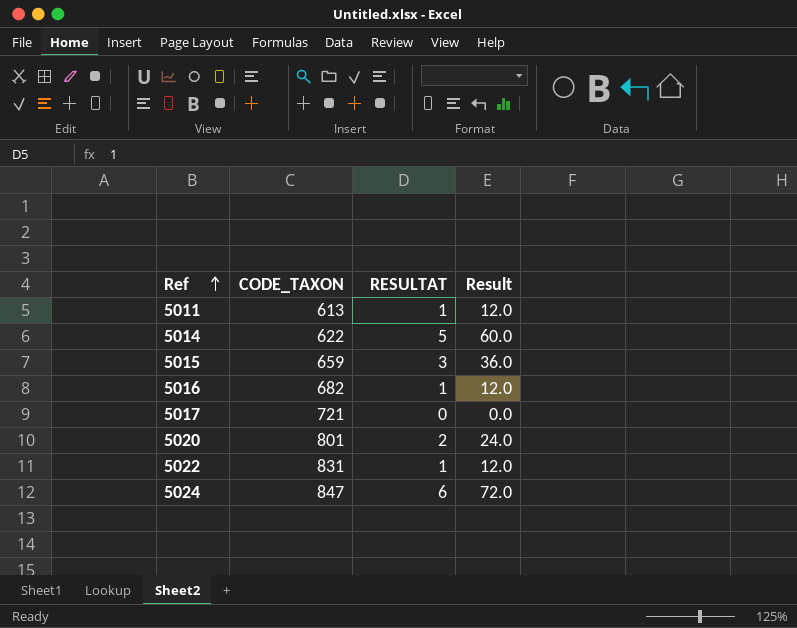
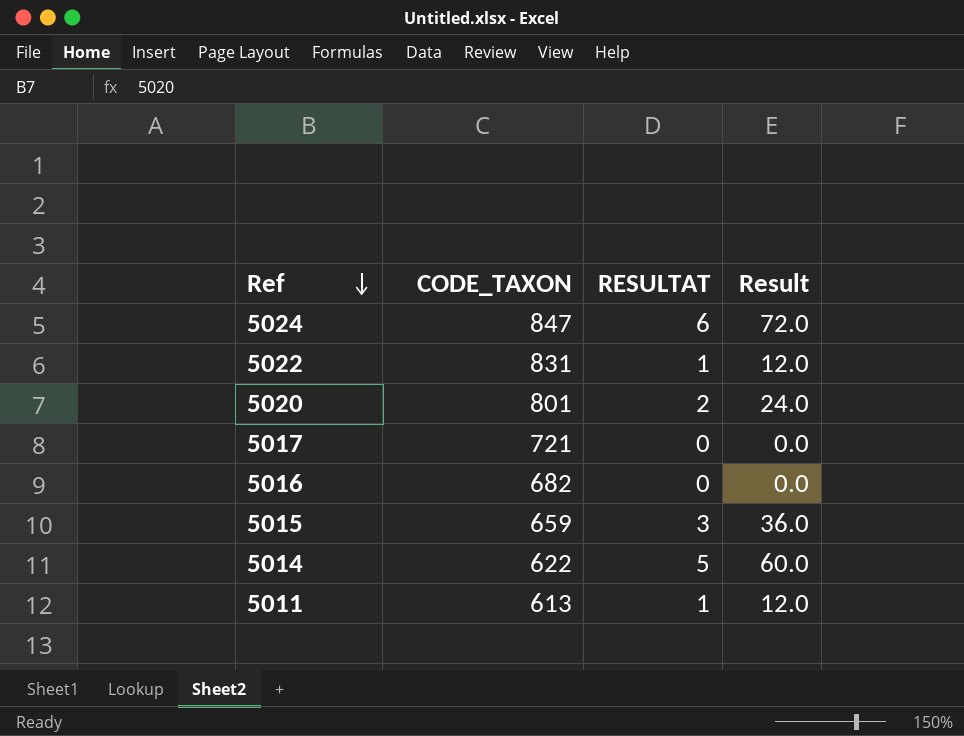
row order: Ref ascending -> Ref descending
5016 | RESULTAT: 1 -> 0
5016 | Result: 12.0 -> 0.0

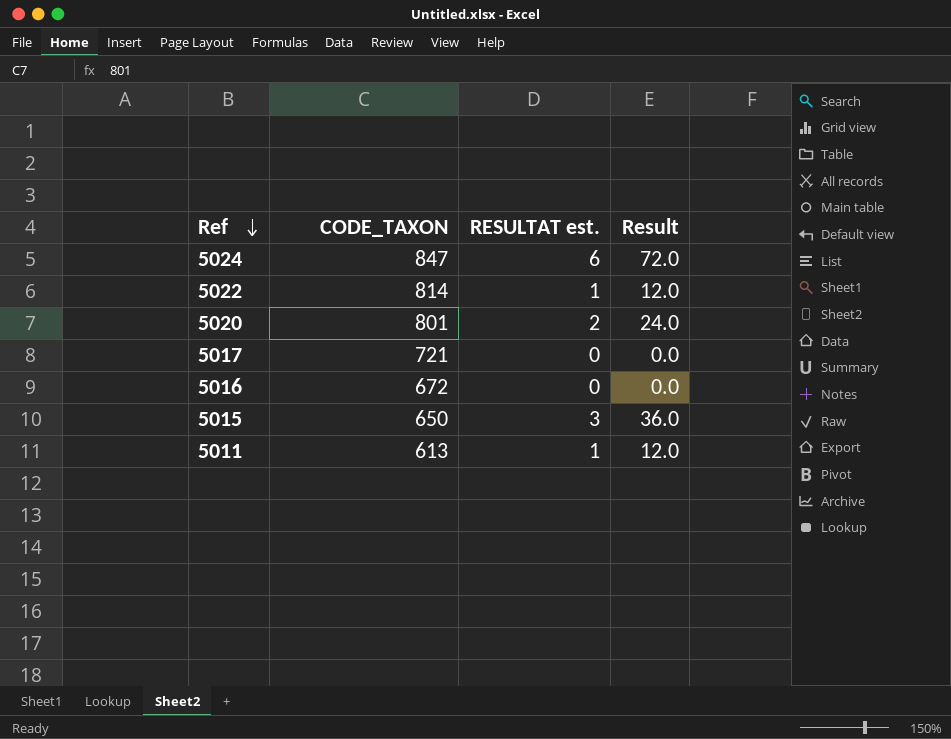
column name: RESULTAT -> RESULTAT est.
row 5014: 622 | 5 | 60.0 -> none
5022 | CODE_TAXON: 831 -> 814
5016 | CODE_TAXON: 682 -> 672
5015 | CODE_TAXON: 659 -> 650

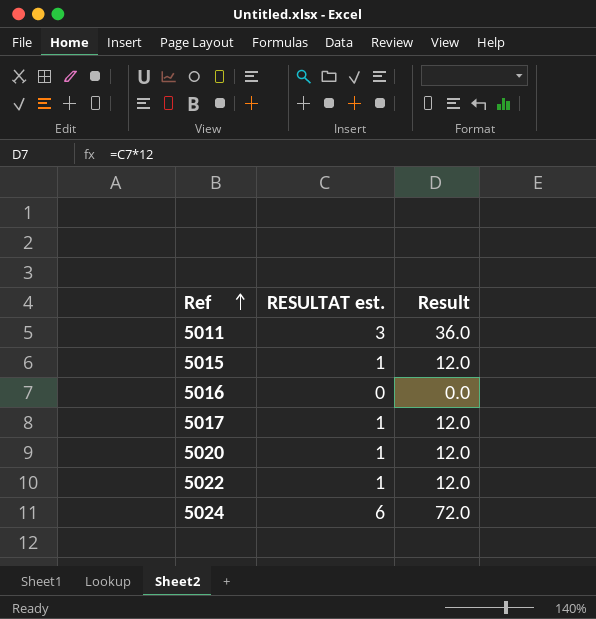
row order: Ref descending -> Ref ascending
column CODE_TAXON | position: 2 -> none
5011 | RESULTAT est.: 1 -> 3
5011 | Result: 12.0 -> 36.0
5015 | RESULTAT est.: 3 -> 1
5015 | Result: 36.0 -> 12.0
5017 | RESULTAT est.: 0 -> 1
5017 | Result: 0.0 -> 12.0
5020 | RESULTAT est.: 2 -> 1
5020 | Result: 24.0 -> 12.0

